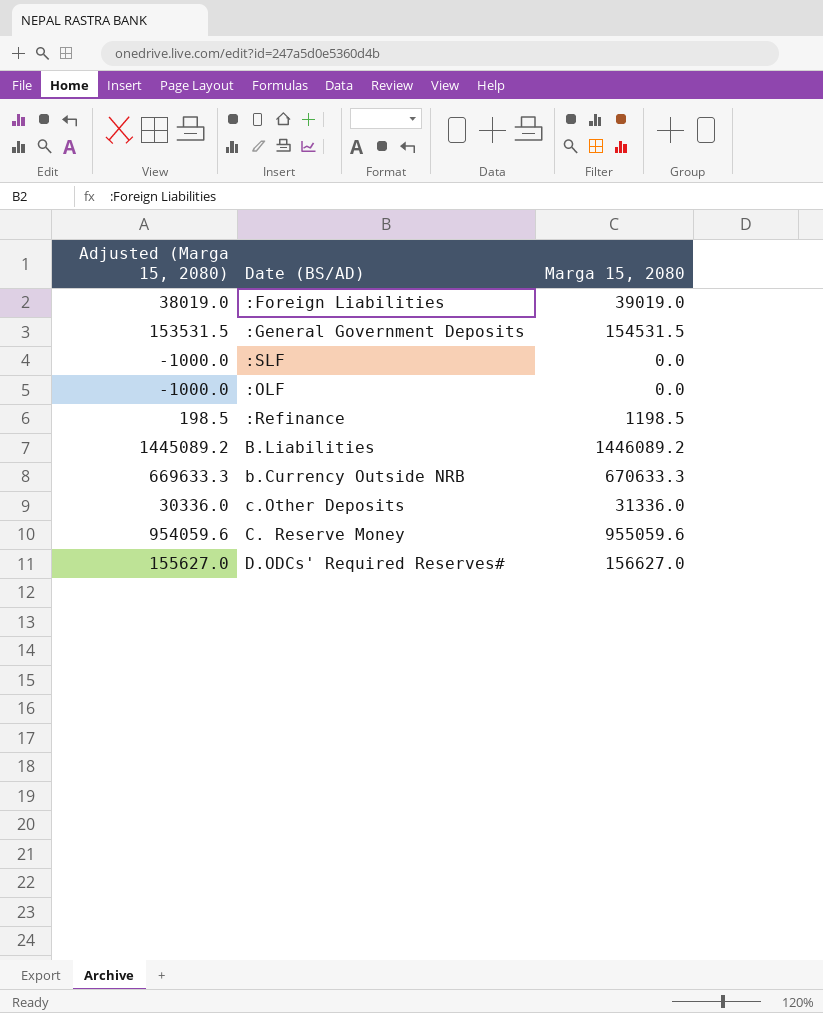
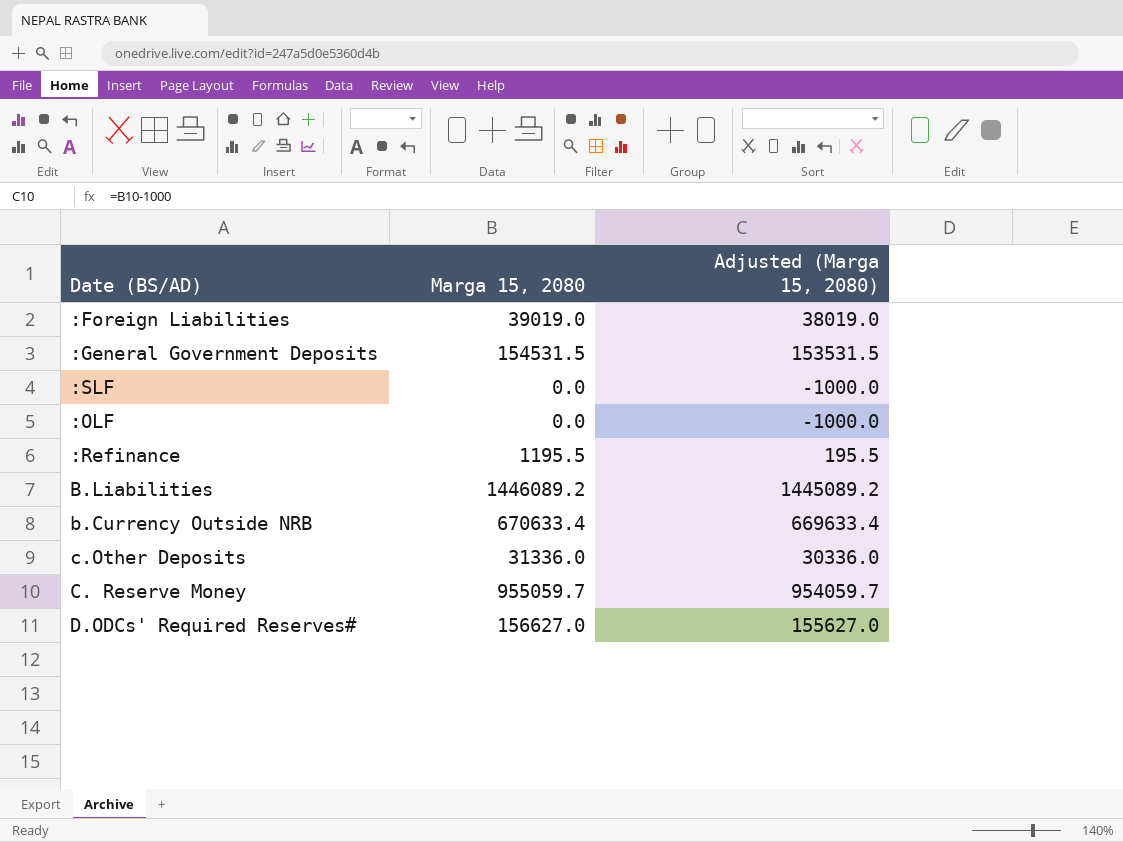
column Adjusted (Marga 15, 2080) | position: 1 -> 3
:Refinance | Marga 15, 2080: 1198.5 -> 1195.5
:Refinance | Adjusted (Marga 15, 2080): 198.5 -> 195.5
b.Currency Outside NRB | Marga 15, 2080: 670633.3 -> 670633.4
b.Currency Outside NRB | Adjusted (Marga 15, 2080): 669633.3 -> 669633.4
C. Reserve Money | Marga 15, 2080: 955059.6 -> 955059.7
C. Reserve Money | Adjusted (Marga 15, 2080): 954059.6 -> 954059.7

